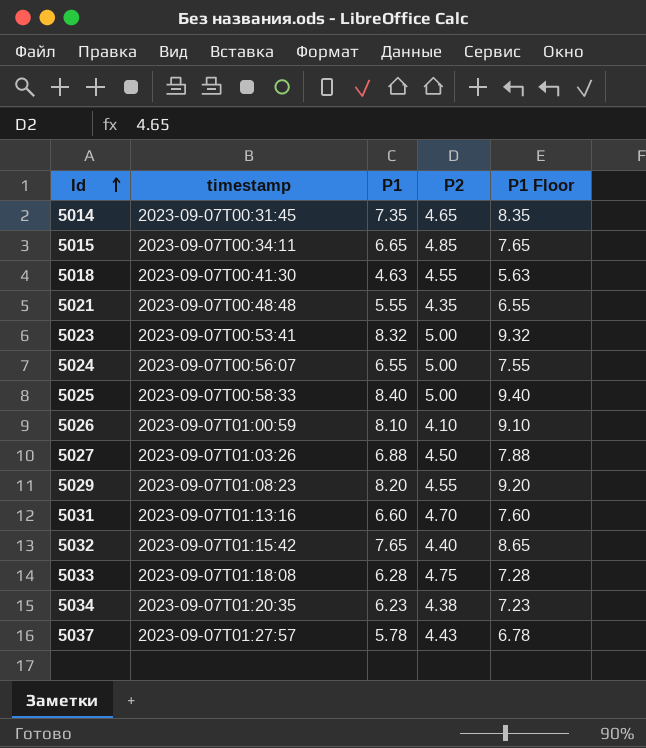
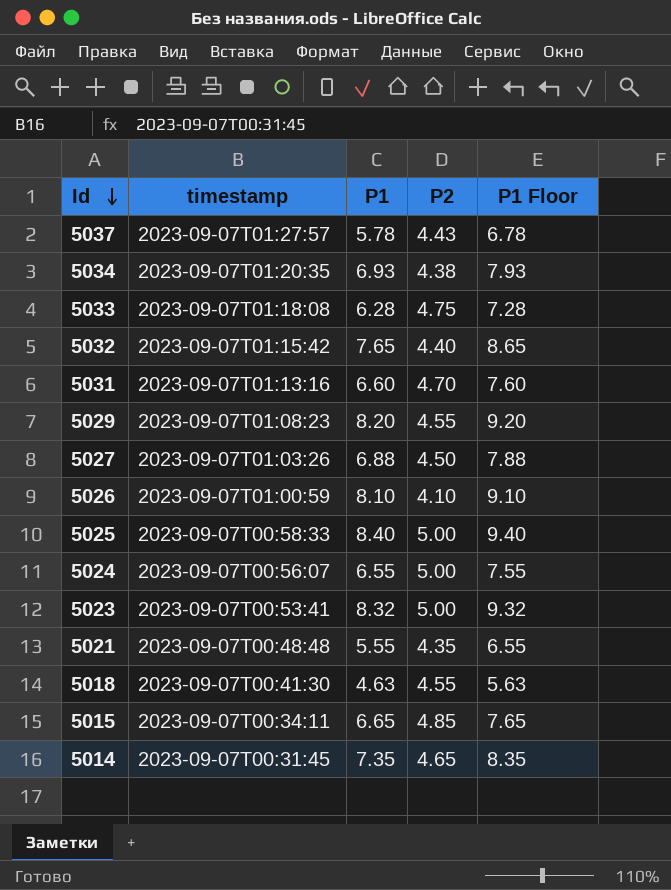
row order: Id ascending -> Id descending
5034 | P1: 6.23 -> 6.93
5034 | P1 Floor: 7.23 -> 7.93

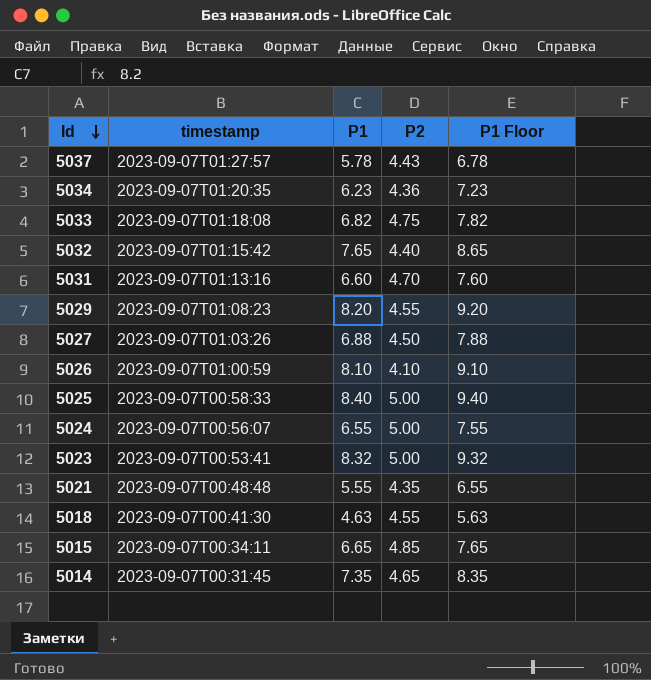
5034 | P1: 6.93 -> 6.23
5034 | P2: 4.38 -> 4.36
5034 | P1 Floor: 7.93 -> 7.23
5033 | P1: 6.28 -> 6.82
5033 | P1 Floor: 7.28 -> 7.82

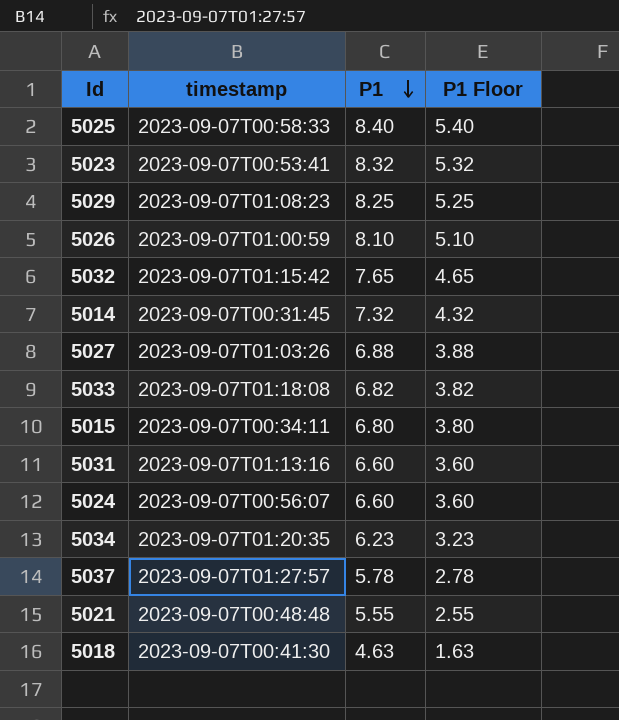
row order: Id descending -> P1 descending
column P2 | position: 4 -> none
column P1 Floor | formula: [P1] + 1 -> [P1] - 3
5029 | P1: 8.20 -> 8.25
5014 | P1: 7.35 -> 7.32
5015 | P1: 6.65 -> 6.80
5024 | P1: 6.55 -> 6.60

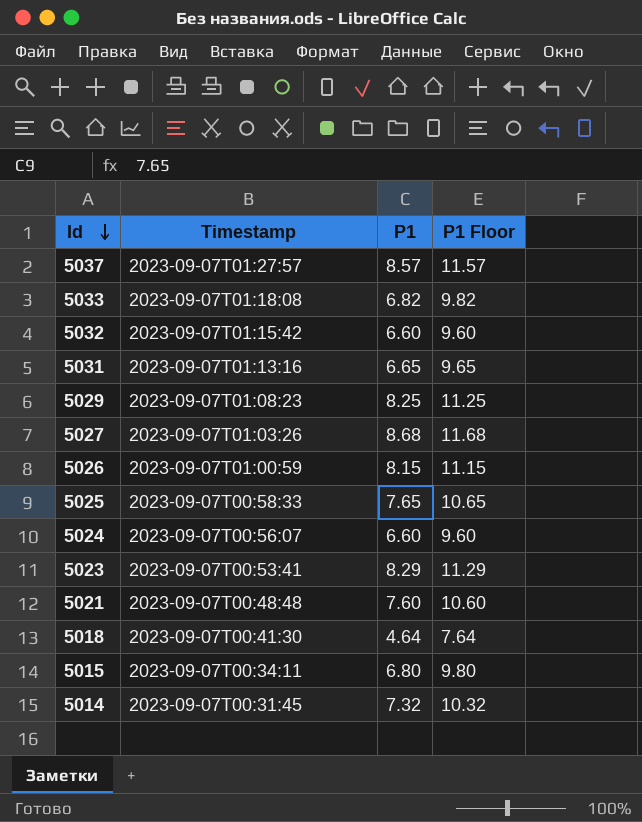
row order: P1 descending -> Id descending
column name: timestamp -> Timestamp
column P1 Floor | formula: [P1] - 3 -> [P1] + 3
row 5034: 2023-09-07T01:20:35 | 6.23 | 3.23 -> none
5037 | P1: 5.78 -> 8.57
5032 | P1: 7.65 -> 6.60
5031 | P1: 6.60 -> 6.65
5027 | P1: 6.88 -> 8.68
5026 | P1: 8.10 -> 8.15
5025 | P1: 8.40 -> 7.65
5023 | P1: 8.32 -> 8.29
5021 | P1: 5.55 -> 7.60
5018 | P1: 4.63 -> 4.64

